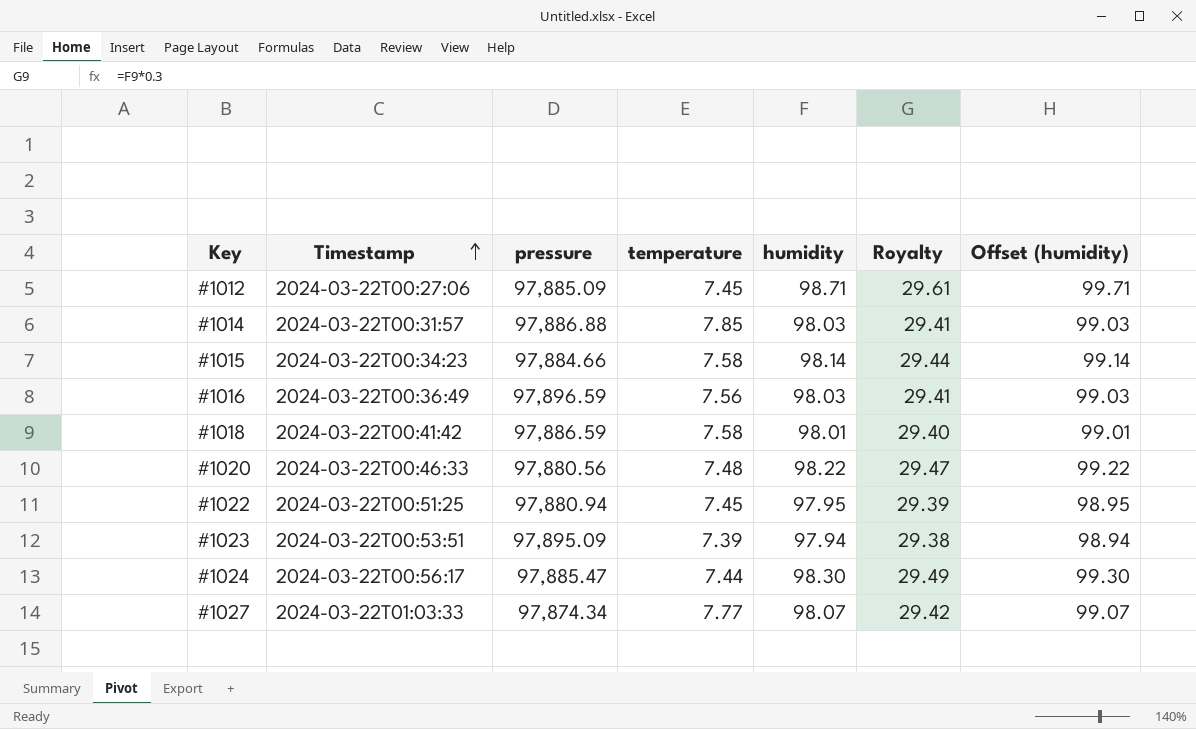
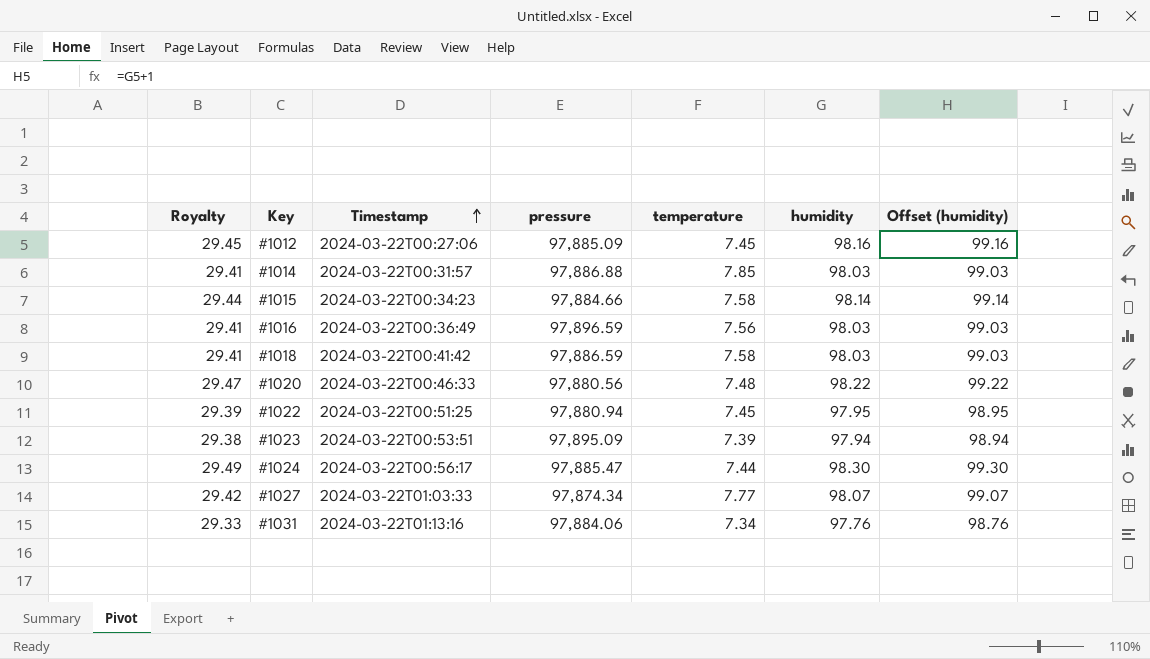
column Royalty | position: 6 -> 1
#1012 | Royalty: 29.61 -> 29.45
#1012 | humidity: 98.71 -> 98.16
#1012 | Offset (humidity): 99.71 -> 99.16
#1018 | Royalty: 29.40 -> 29.41
#1018 | humidity: 98.01 -> 98.03
#1018 | Offset (humidity): 99.01 -> 99.03
row #1031: none -> 29.33 | 2024-03-22T01:13:16 | 97,884.06 | 7.34 | 97.76 | 98.76

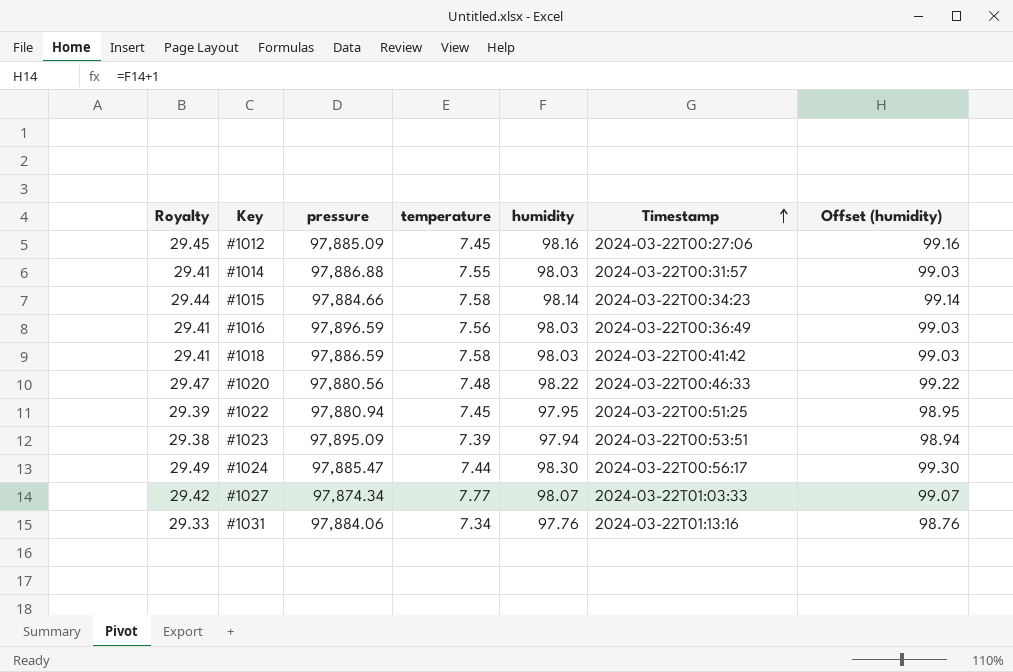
column Timestamp | position: 3 -> 6
#1014 | temperature: 7.85 -> 7.55

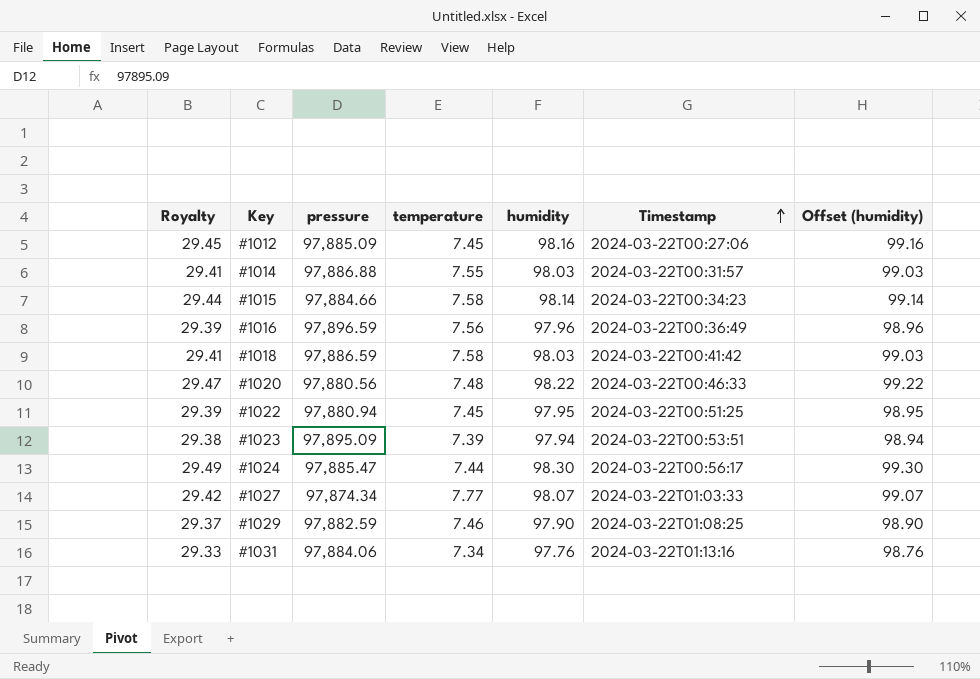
#1016 | Royalty: 29.41 -> 29.39
#1016 | humidity: 98.03 -> 97.96
#1016 | Offset (humidity): 99.03 -> 98.96
row #1029: none -> 29.37 | 97,882.59 | 7.46 | 97.90 | 2024-03-22T01:08:25 | 98.90

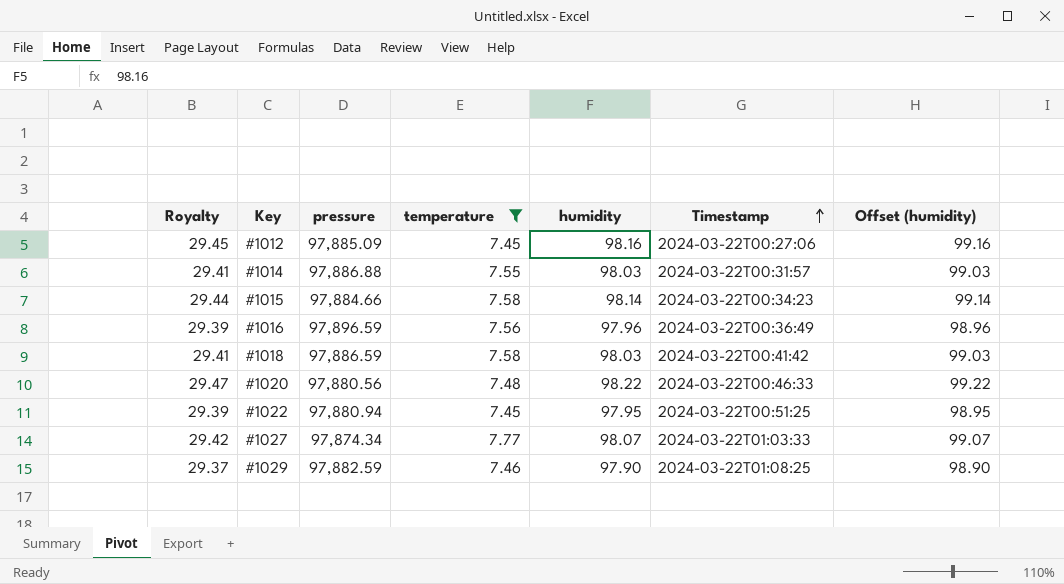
filter: none -> temperature >= 7.45

